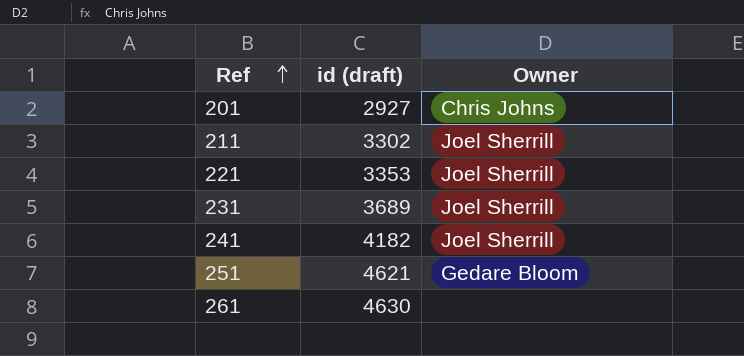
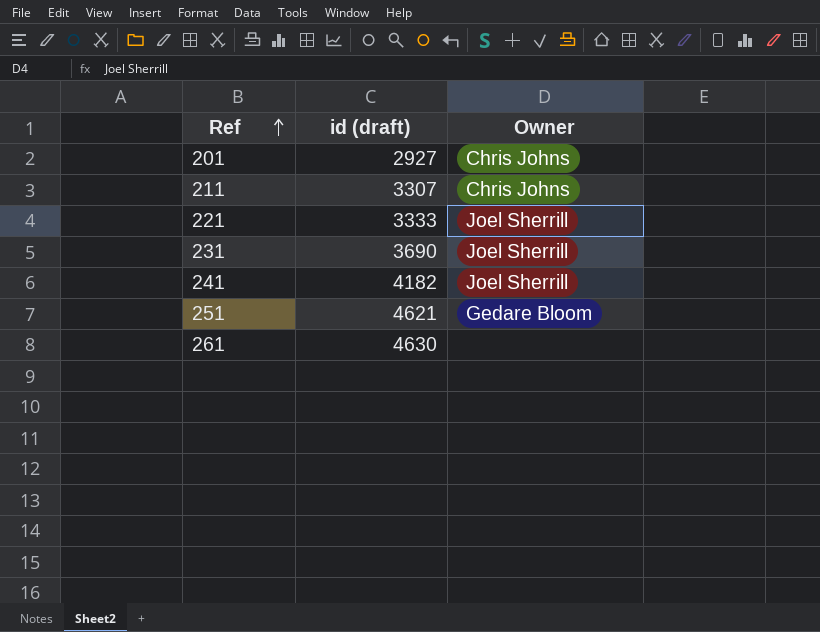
211 | id (draft): 3302 -> 3307
211 | Owner: Joel Sherrill -> Chris Johns
221 | id (draft): 3353 -> 3333
231 | id (draft): 3689 -> 3690

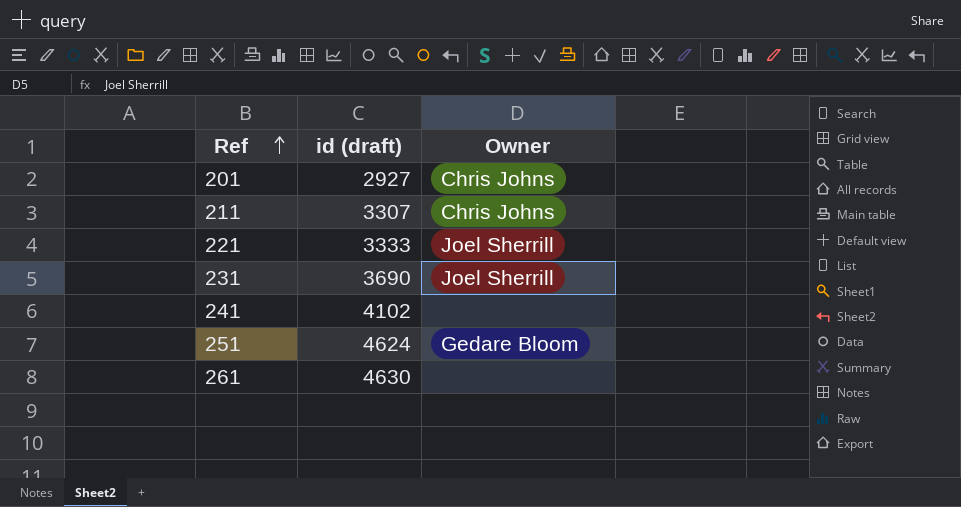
241 | id (draft): 4182 -> 4102
241 | Owner: Joel Sherrill -> none
251 | id (draft): 4621 -> 4624

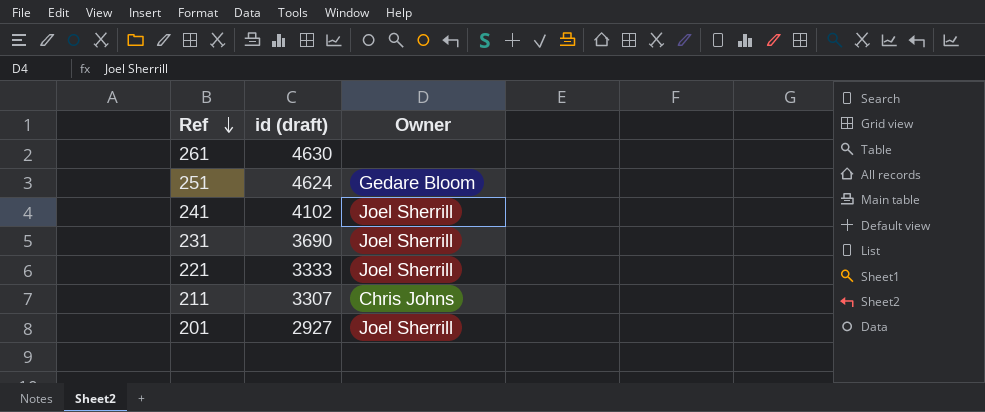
row order: Ref ascending -> Ref descending
241 | Owner: none -> Joel Sherrill
201 | Owner: Chris Johns -> Joel Sherrill

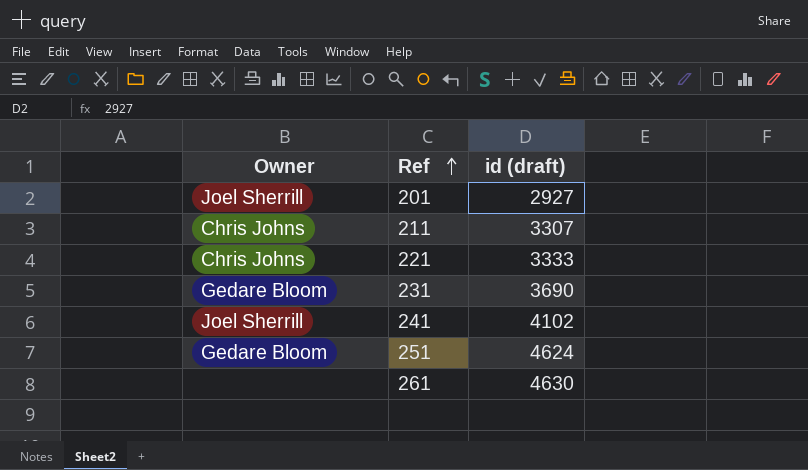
row order: Ref descending -> Ref ascending
column Owner | position: 3 -> 1
221 | Owner: Joel Sherrill -> Chris Johns
231 | Owner: Joel Sherrill -> Gedare Bloom

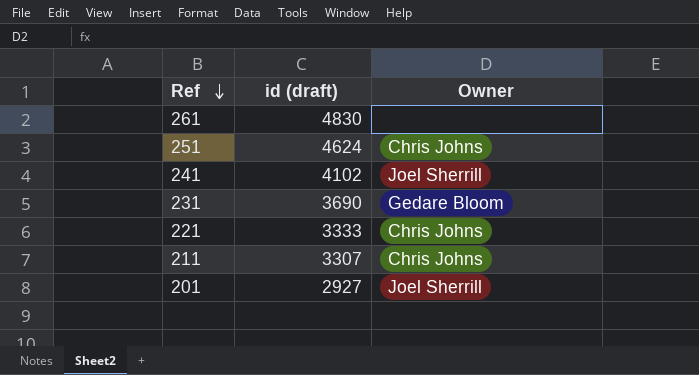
row order: Ref ascending -> Ref descending
column Owner | position: 1 -> 3
261 | id (draft): 4630 -> 4830
251 | Owner: Gedare Bloom -> Chris Johns

